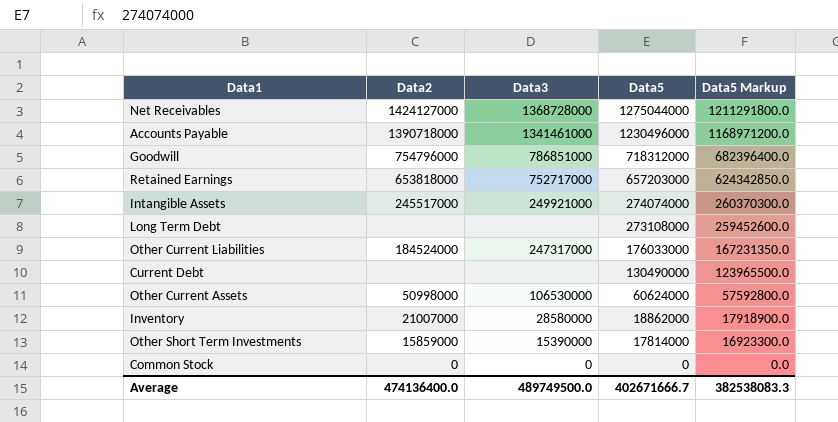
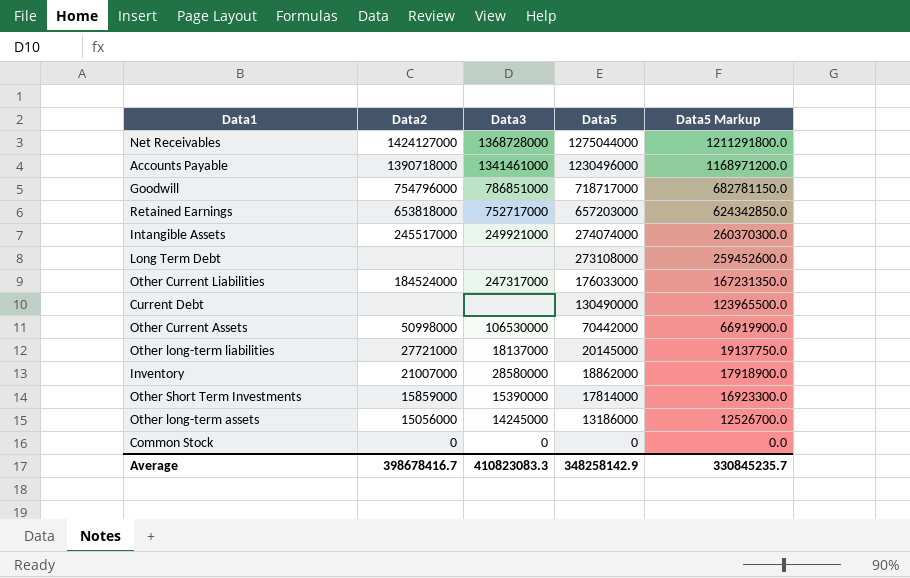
Goodwill | Data5: 718312000 -> 718717000
Goodwill | Data5 Markup: 682396400.0 -> 682781150.0
Other Current Assets | Data5: 60624000 -> 70442000
Other Current Assets | Data5 Markup: 57592800.0 -> 66919900.0
row Other long-term liabilities: none -> 27721000 | 18137000 | 20145000 | 19137750.0
row Other long-term assets: none -> 15056000 | 14245000 | 13186000 | 12526700.0
Average | Data2: 474136400.0 -> 398678416.7
Average | Data3: 489749500.0 -> 410823083.3
Average | Data5: 402671666.7 -> 348258142.9
Average | Data5 Markup: 382538083.3 -> 330845235.7

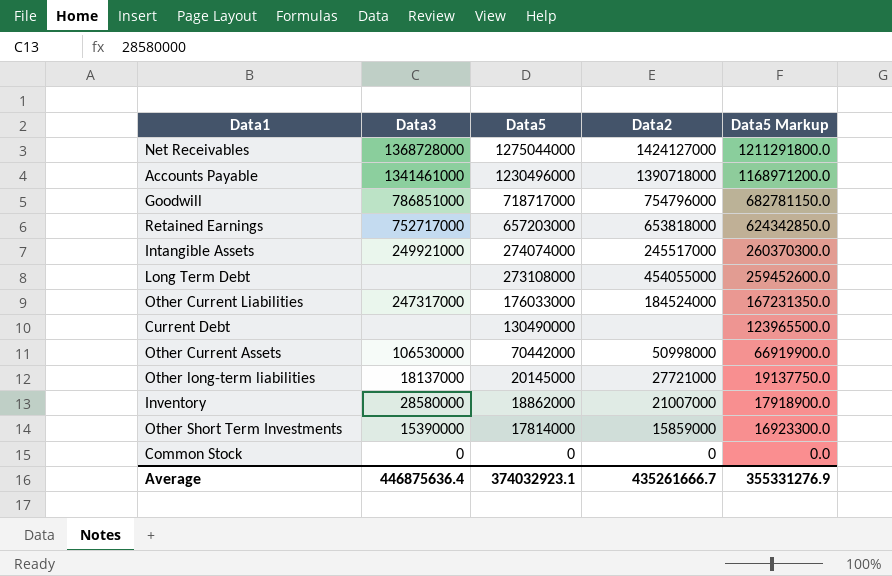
column Data2 | position: 2 -> 4
row Other long-term assets: 15056000 | 14245000 | 13186000 | 12526700.0 -> none
Long Term Debt | Data2: none -> 454055000
Average | Data3: 410823083.3 -> 446875636.4
Average | Data5: 348258142.9 -> 374032923.1
Average | Data2: 398678416.7 -> 435261666.7
Average | Data5 Markup: 330845235.7 -> 355331276.9

